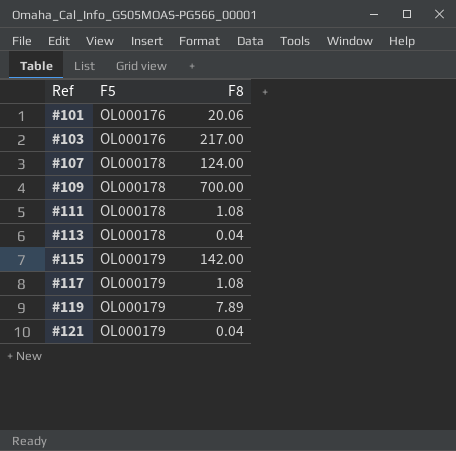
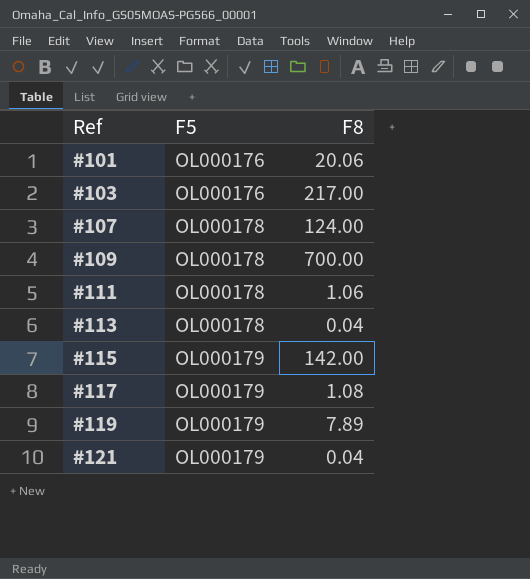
#111 | F8: 1.08 -> 1.06

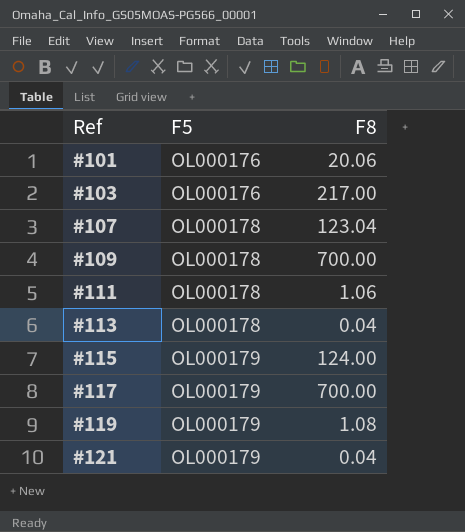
#107 | F8: 124.00 -> 123.04
#115 | F8: 142.00 -> 124.00
#117 | F8: 1.08 -> 700.00
#119 | F8: 7.89 -> 1.08

